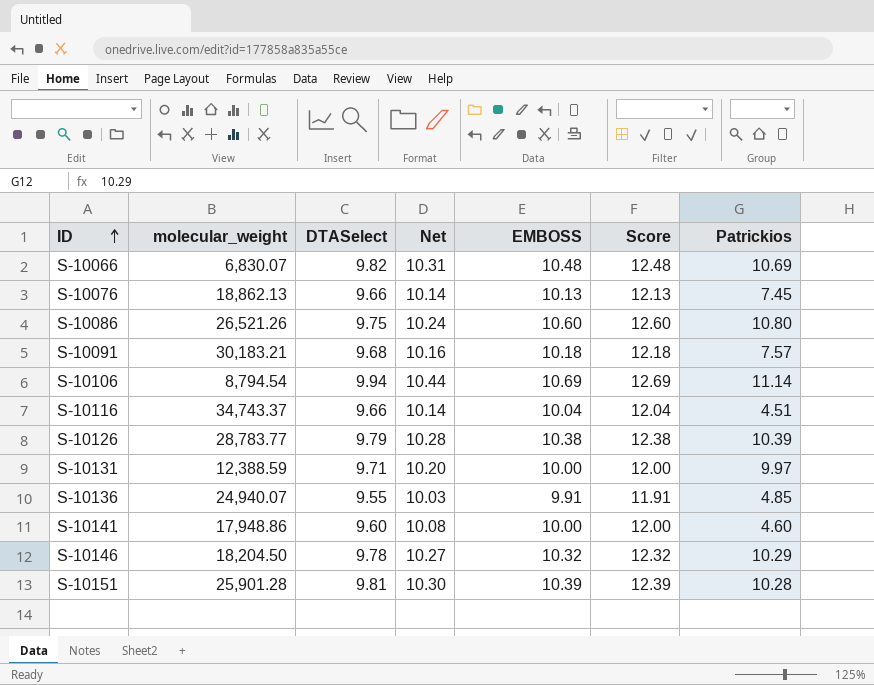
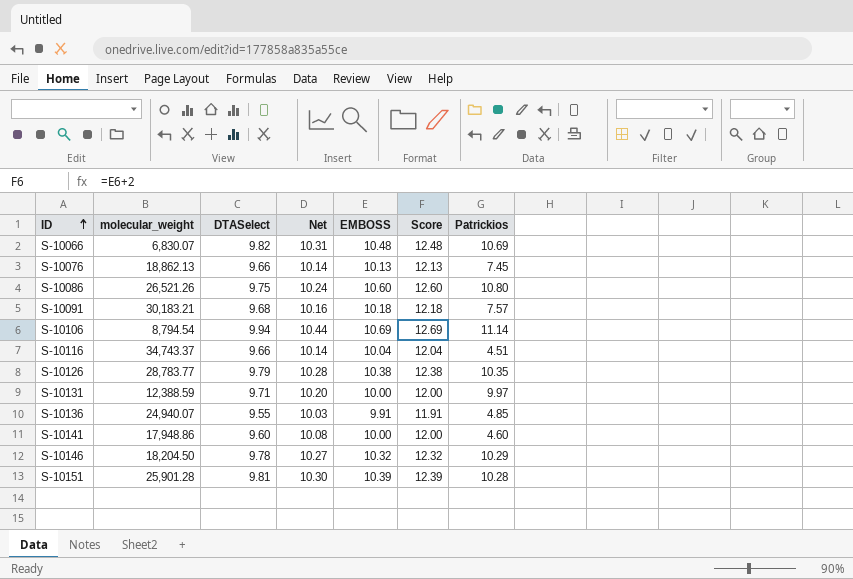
S-10126 | Patrickios: 10.39 -> 10.35

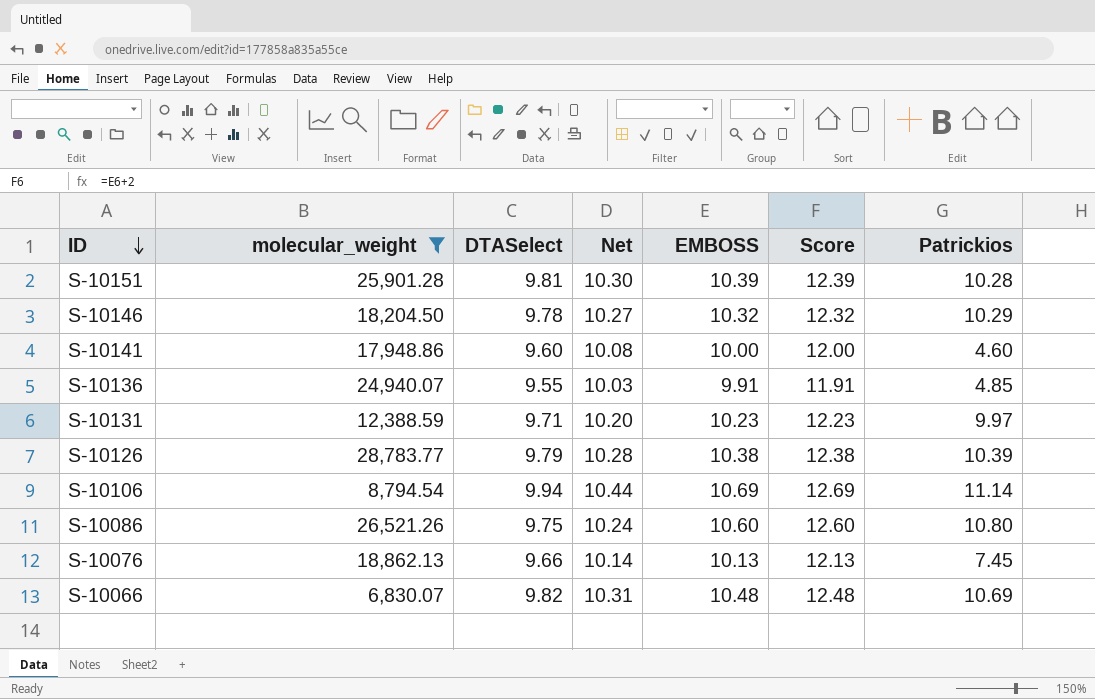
filter: none -> molecular_weight <= 28,783.77
row order: ID ascending -> ID descending
S-10131 | EMBOSS: 10.00 -> 10.23
S-10131 | Score: 12.00 -> 12.23
S-10126 | Patrickios: 10.35 -> 10.39

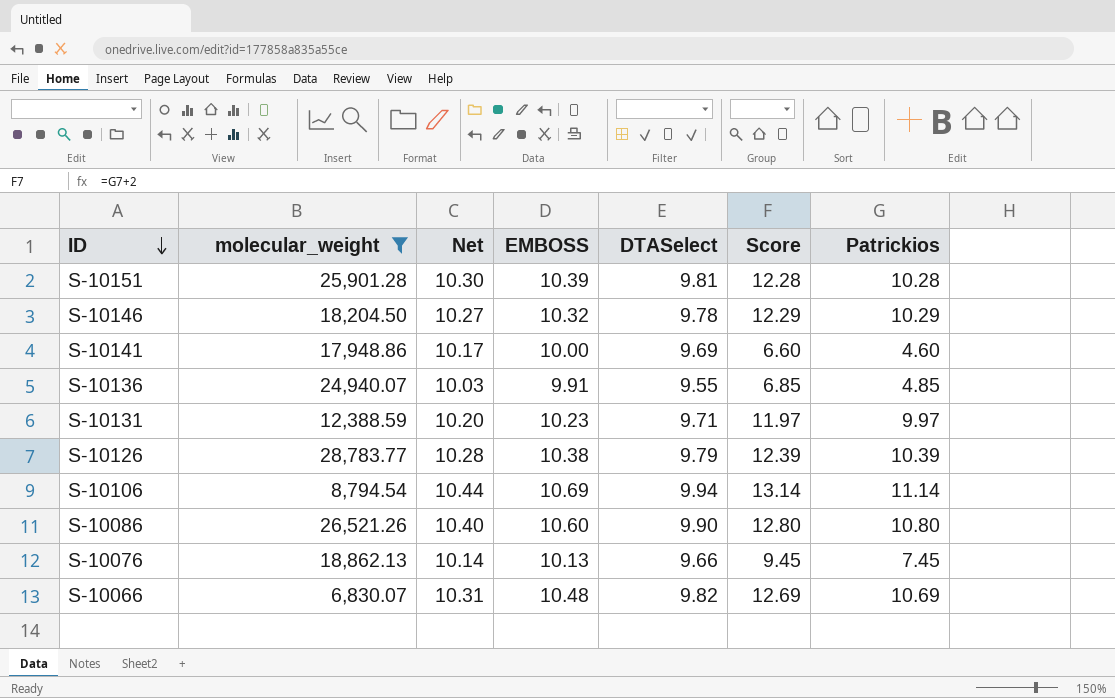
column DTASelect | position: 3 -> 5
column Score | formula: [EMBOSS] + 2 -> [Patrickios] + 2
S-10141 | Net: 10.08 -> 10.17
S-10141 | DTASelect: 9.60 -> 9.69
S-10086 | Net: 10.24 -> 10.40
S-10086 | DTASelect: 9.75 -> 9.90

